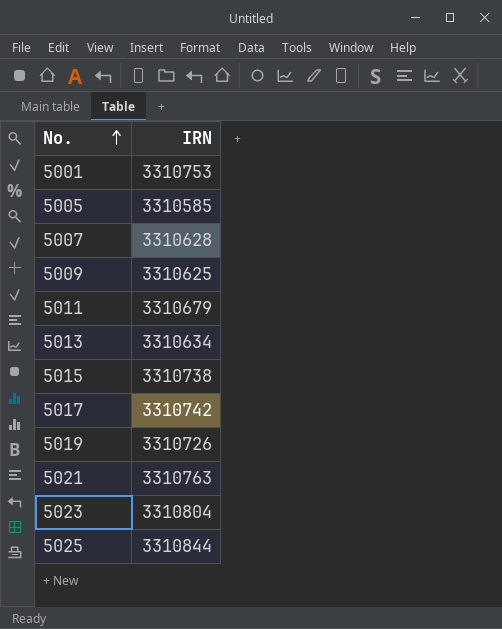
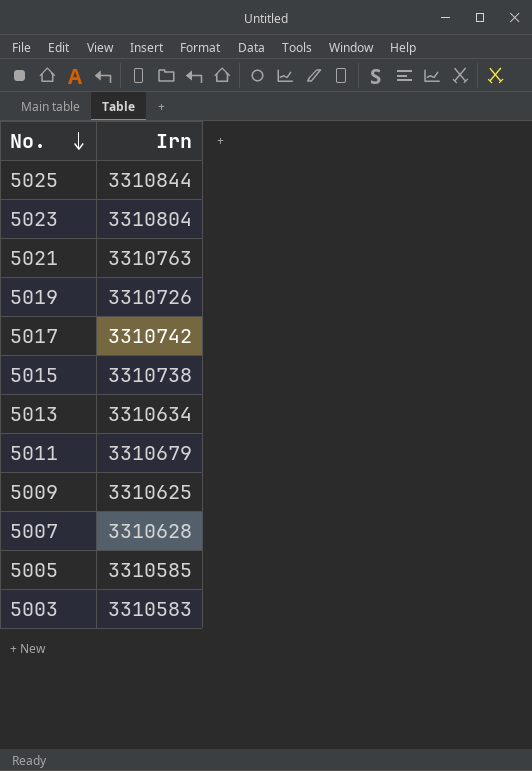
row order: No. ascending -> No. descending
column name: IRN -> Irn
row 5001: 3310753 -> none
row 5003: none -> 3310583

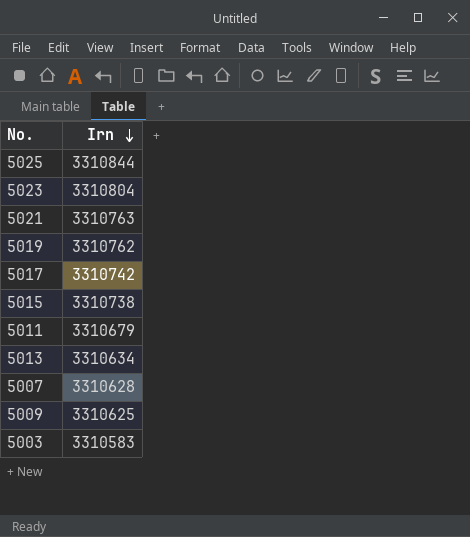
row order: No. descending -> Irn descending
row 5005: 3310585 -> none
5019 | Irn: 3310726 -> 3310762

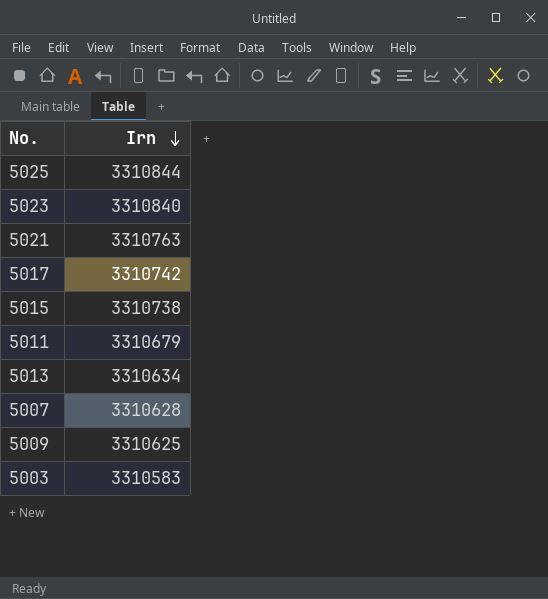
row 5019: 3310762 -> none
5023 | Irn: 3310804 -> 3310840

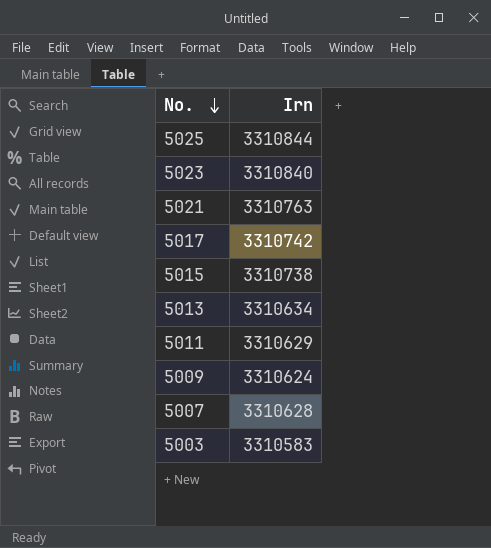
row order: Irn descending -> No. descending
5011 | Irn: 3310679 -> 3310629
5009 | Irn: 3310625 -> 3310624

